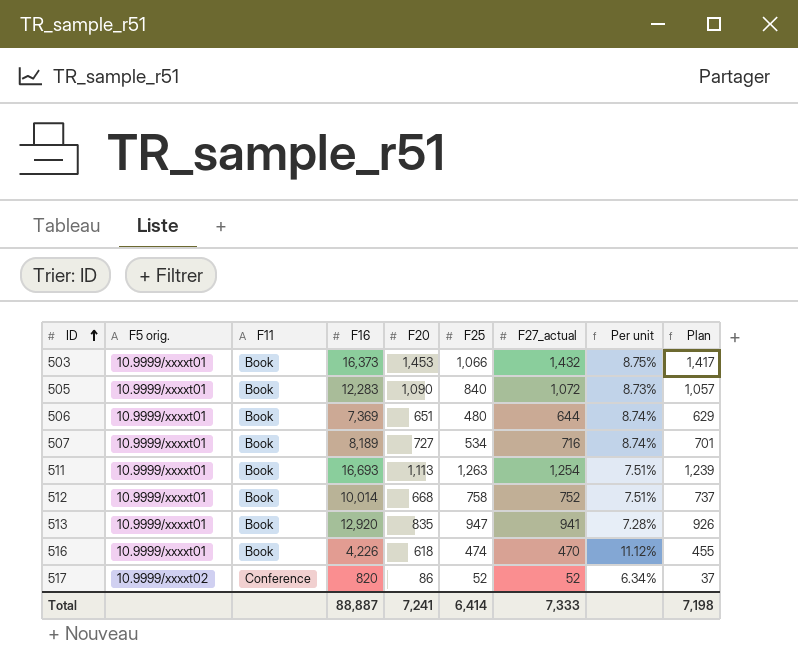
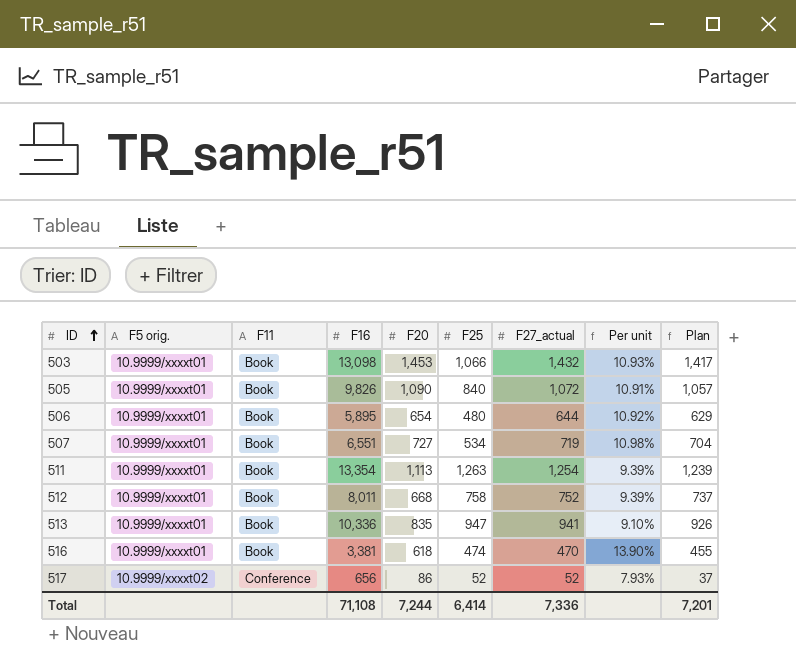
503 | F16: 16,373 -> 13,098
503 | Per unit: 8.75% -> 10.93%
505 | F16: 12,283 -> 9,826
505 | Per unit: 8.73% -> 10.91%
506 | F16: 7,369 -> 5,895
506 | F20: 651 -> 654
506 | Per unit: 8.74% -> 10.92%
507 | F16: 8,189 -> 6,551
507 | F27_actual: 716 -> 719
507 | Per unit: 8.74% -> 10.98%
507 | Plan: 701 -> 704
511 | F16: 16,693 -> 13,354
511 | Per unit: 7.51% -> 9.39%
512 | F16: 10,014 -> 8,011
512 | Per unit: 7.51% -> 9.39%
513 | F16: 12,920 -> 10,336
513 | Per unit: 7.28% -> 9.10%
516 | F16: 4,226 -> 3,381
516 | Per unit: 11.12% -> 13.90%
517 | F16: 820 -> 656
517 | Per unit: 6.34% -> 7.93%
Total | F16: 88,887 -> 71,108
Total | F20: 7,241 -> 7,244
Total | F27_actual: 7,333 -> 7,336
Total | Plan: 7,198 -> 7,201

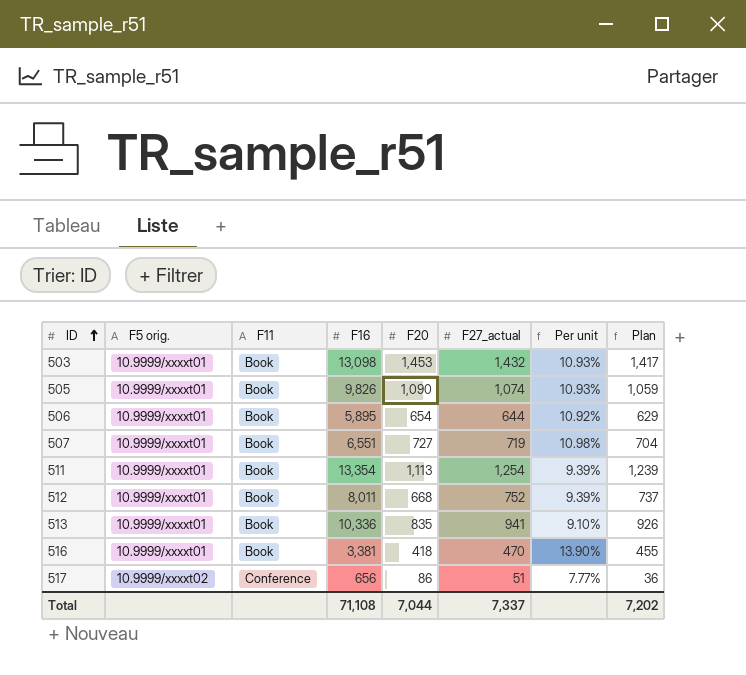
column F25 | position: 6 -> none
505 | F27_actual: 1,072 -> 1,074
505 | Per unit: 10.91% -> 10.93%
505 | Plan: 1,057 -> 1,059
516 | F20: 618 -> 418
517 | F27_actual: 52 -> 51
517 | Per unit: 7.93% -> 7.77%
517 | Plan: 37 -> 36
Total | F20: 7,244 -> 7,044
Total | F27_actual: 7,336 -> 7,337
Total | Plan: 7,201 -> 7,202

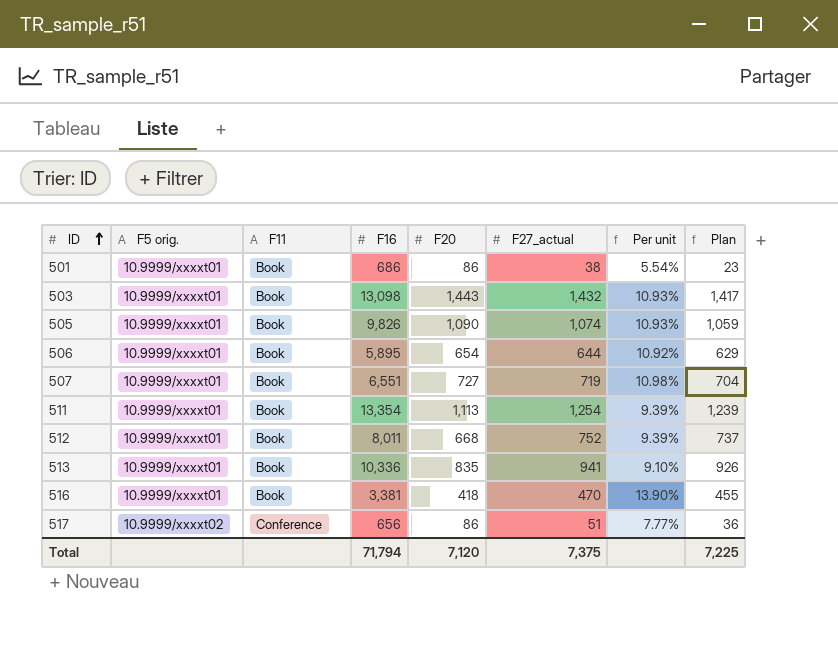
row 501: none -> 10.9999/xxxxt01 | Book | 686 | 86 | 38 | 5.54% | 23
503 | F20: 1,453 -> 1,443
Total | F16: 71,108 -> 71,794
Total | F20: 7,044 -> 7,120
Total | F27_actual: 7,337 -> 7,375
Total | Plan: 7,202 -> 7,225

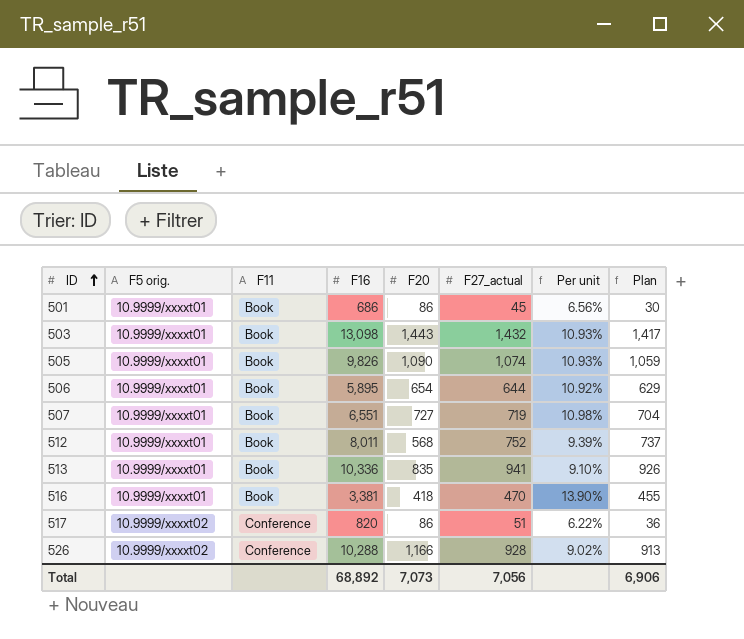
row 511: 10.9999/xxxxt01 | Book | 13,354 | 1,113 | 1,254 | 9.39% | 1,239 -> none
501 | F27_actual: 38 -> 45
501 | Per unit: 5.54% -> 6.56%
501 | Plan: 23 -> 30
512 | F20: 668 -> 568
517 | F16: 656 -> 820
517 | Per unit: 7.77% -> 6.22%
row 526: none -> 10.9999/xxxxt02 | Conference | 10,288 | 1,166 | 928 | 9.02% | 913
Total | F16: 71,794 -> 68,892
Total | F20: 7,120 -> 7,073
Total | F27_actual: 7,375 -> 7,056
Total | Plan: 7,225 -> 6,906

